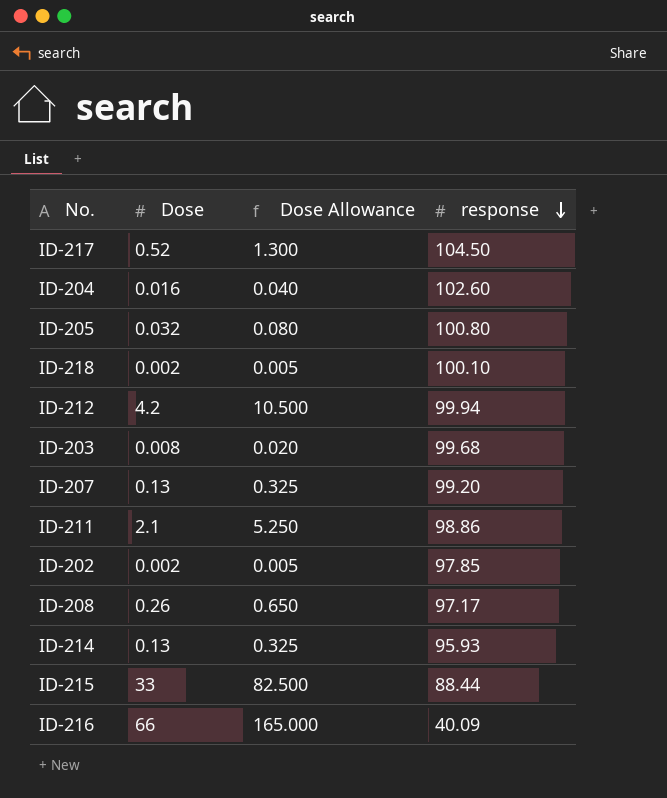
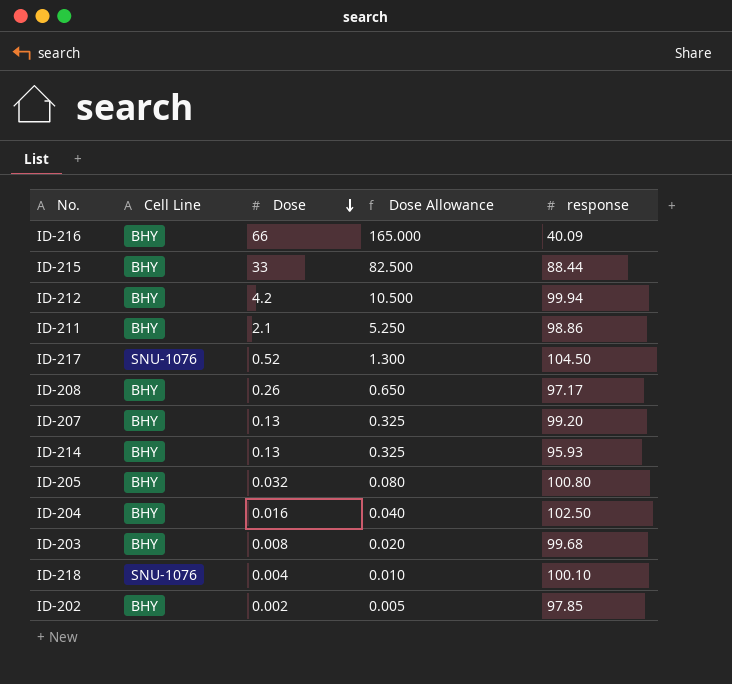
row order: response descending -> Dose descending
column Cell Line | position: none -> 2
ID-204 | response: 102.60 -> 102.50
ID-218 | Dose: 0.002 -> 0.004
ID-218 | Dose Allowance: 0.005 -> 0.010

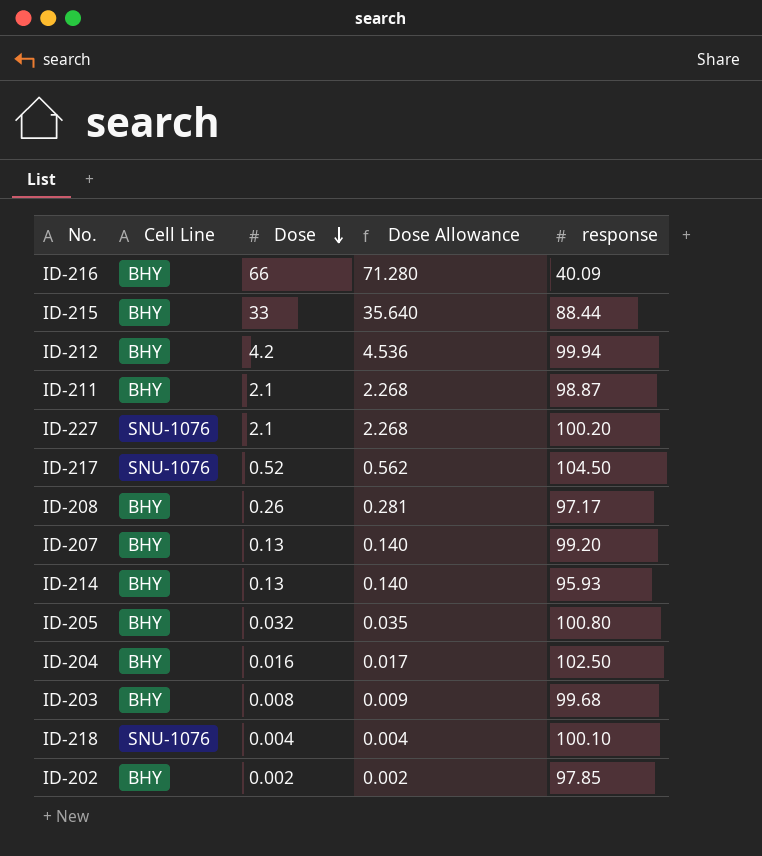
column Dose Allowance | formula: [Dose] * 2.5 -> [Dose] * 1.08
ID-211 | response: 98.86 -> 98.87
row ID-227: none -> SNU-1076 | 2.1 | 2.268 | 100.20

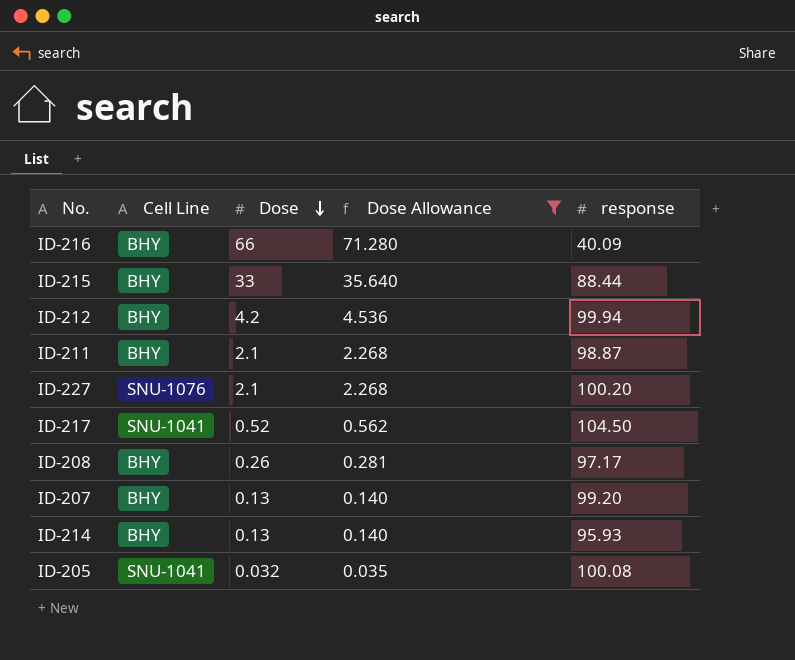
filter: none -> Dose Allowance >= 0.035
ID-217 | Cell Line: SNU-1076 -> SNU-1041
ID-205 | Cell Line: BHY -> SNU-1041
ID-205 | response: 100.80 -> 100.08

